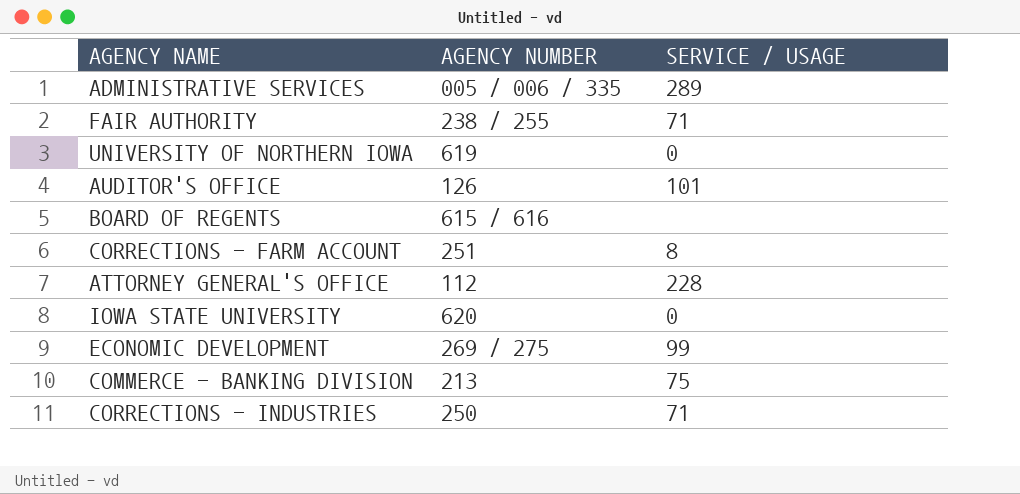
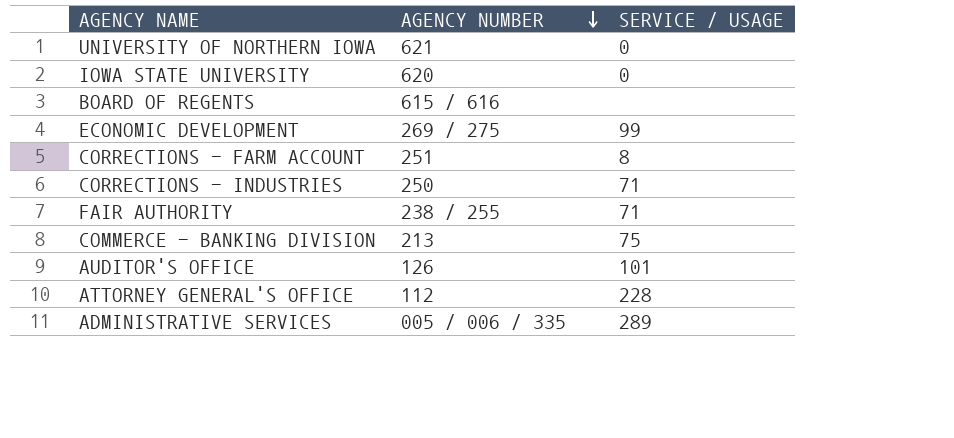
row order: none -> AGENCY NUMBER descending
UNIVERSITY OF NORTHERN IOWA | AGENCY NUMBER: 619 -> 621

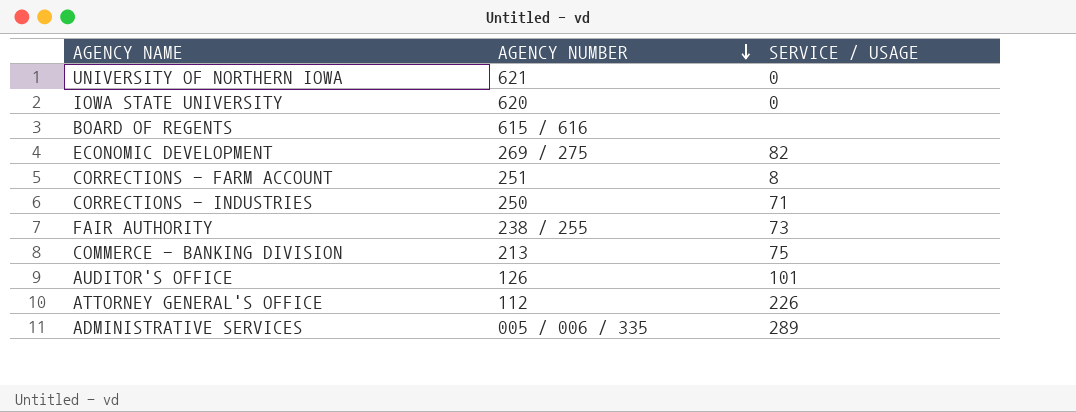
ECONOMIC DEVELOPMENT | SERVICE / USAGE: 99 -> 82
FAIR AUTHORITY | SERVICE / USAGE: 71 -> 73
ATTORNEY GENERAL'S OFFICE | SERVICE / USAGE: 228 -> 226

